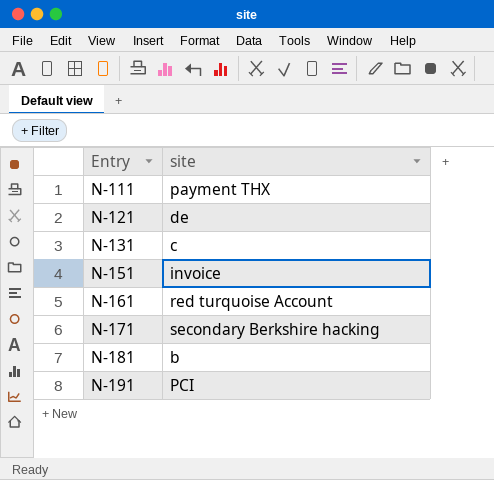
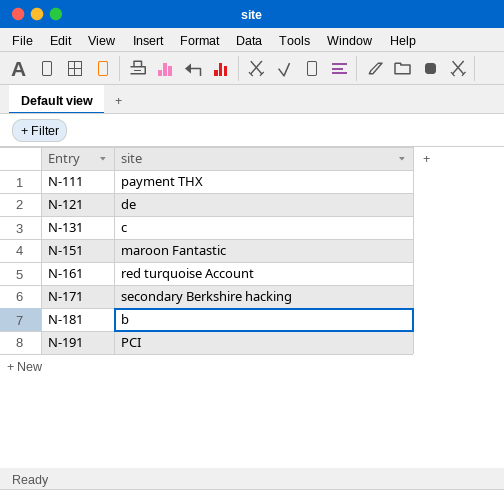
N-151 | site: invoice -> maroon Fantastic

